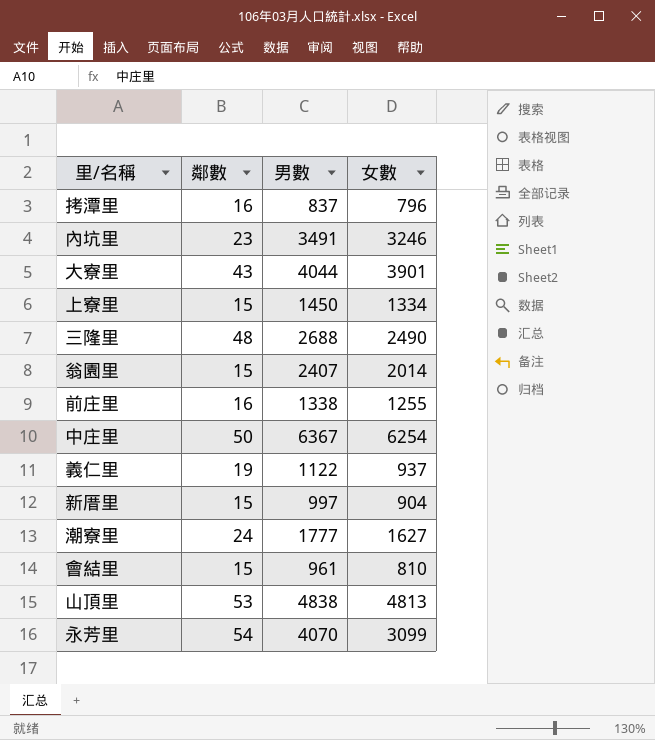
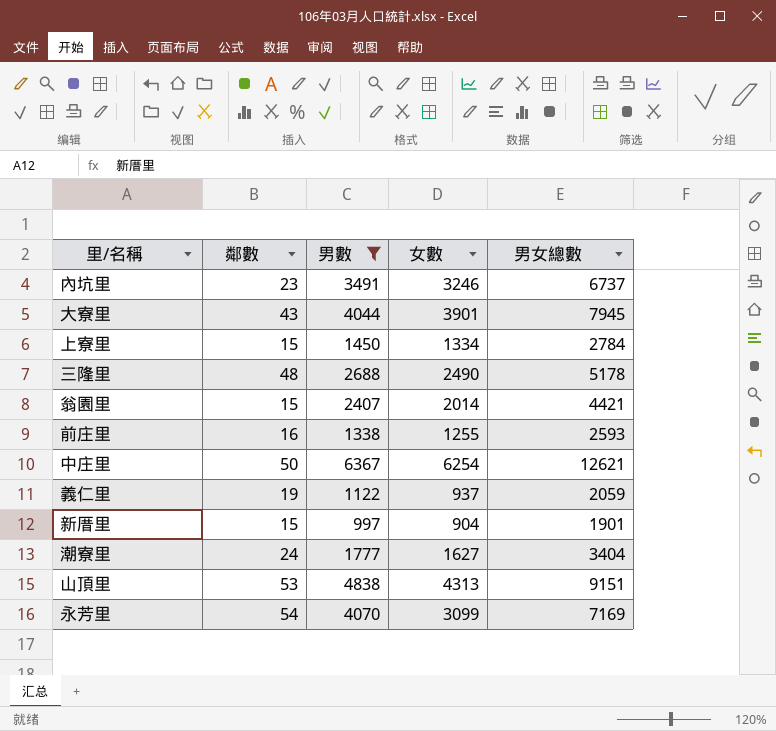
filter: none -> 男數 >= 997
column 男女總數 | formula: none -> [男數] + [女數]
山頂里 | 女數: 4813 -> 4313

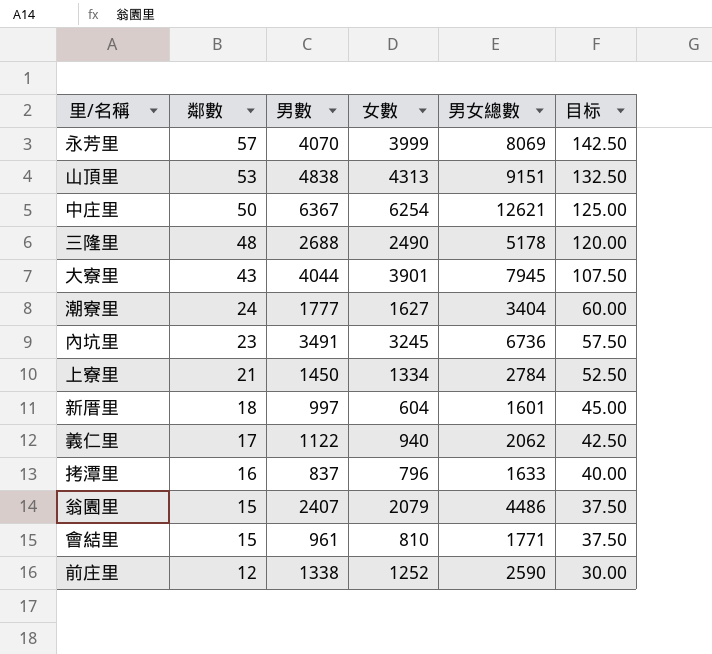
filter: 男數 >= 997 -> none
row order: none -> 鄰數 descending
column 目标 | formula: none -> [鄰數] * 2.5
永芳里 | 鄰數: 54 -> 57
永芳里 | 女數: 3099 -> 3999
永芳里 | 男女總數: 7169 -> 8069
內坑里 | 女數: 3246 -> 3245
內坑里 | 男女總數: 6737 -> 6736
上寮里 | 鄰數: 15 -> 21
新厝里 | 鄰數: 15 -> 18
新厝里 | 女數: 904 -> 604
新厝里 | 男女總數: 1901 -> 1601
義仁里 | 鄰數: 19 -> 17
義仁里 | 女數: 937 -> 940
義仁里 | 男女總數: 2059 -> 2062
翁園里 | 女數: 2014 -> 2079
翁園里 | 男女總數: 4421 -> 4486
前庄里 | 鄰數: 16 -> 12
前庄里 | 女數: 1255 -> 1252
前庄里 | 男女總數: 2593 -> 2590

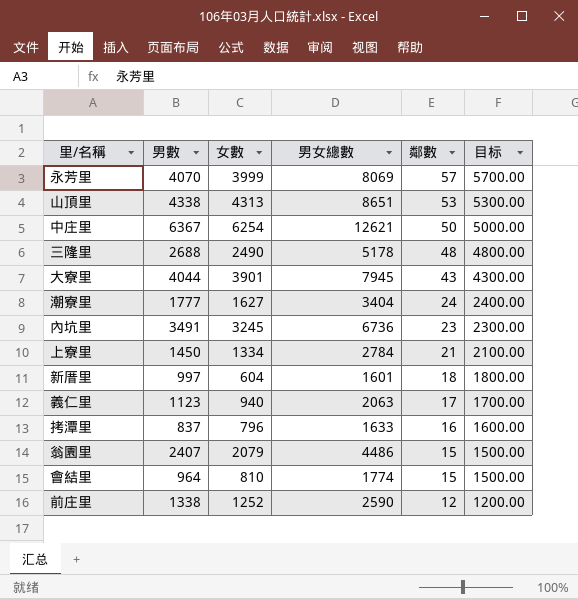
column 鄰數 | position: 2 -> 5
column 目标 | formula: [鄰數] * 2.5 -> [鄰數] * 100
山頂里 | 男數: 4838 -> 4338
山頂里 | 男女總數: 9151 -> 8651
義仁里 | 男數: 1122 -> 1123
義仁里 | 男女總數: 2062 -> 2063
會結里 | 男數: 961 -> 964
會結里 | 男女總數: 1771 -> 1774

